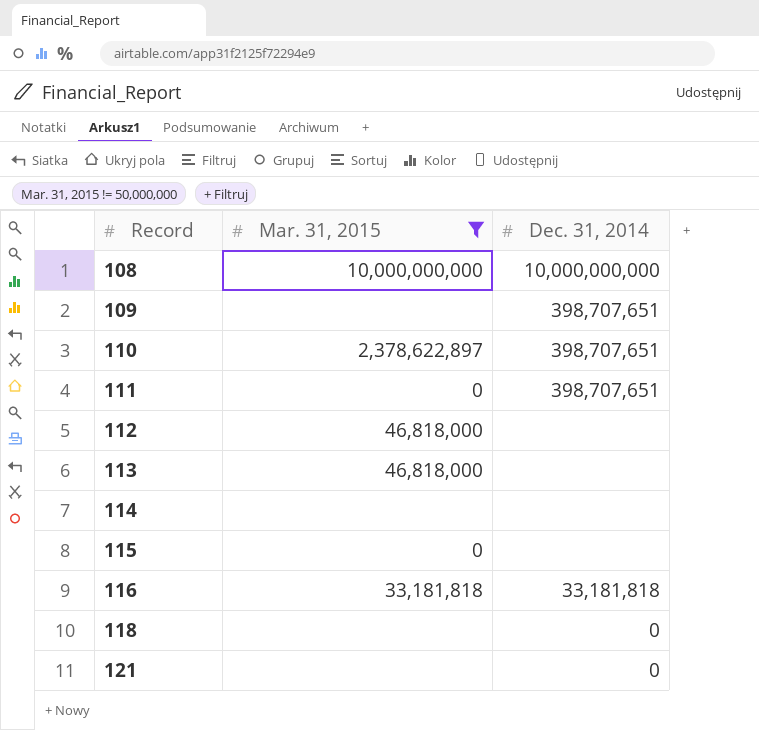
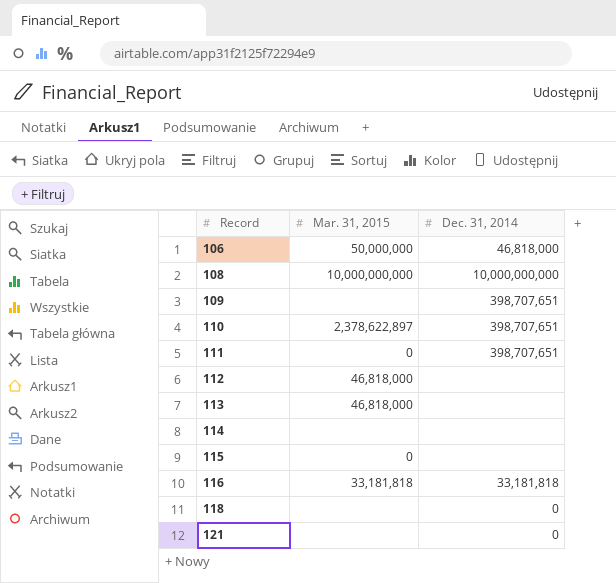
filter: Mar. 31, 2015 != 50,000,000 -> none

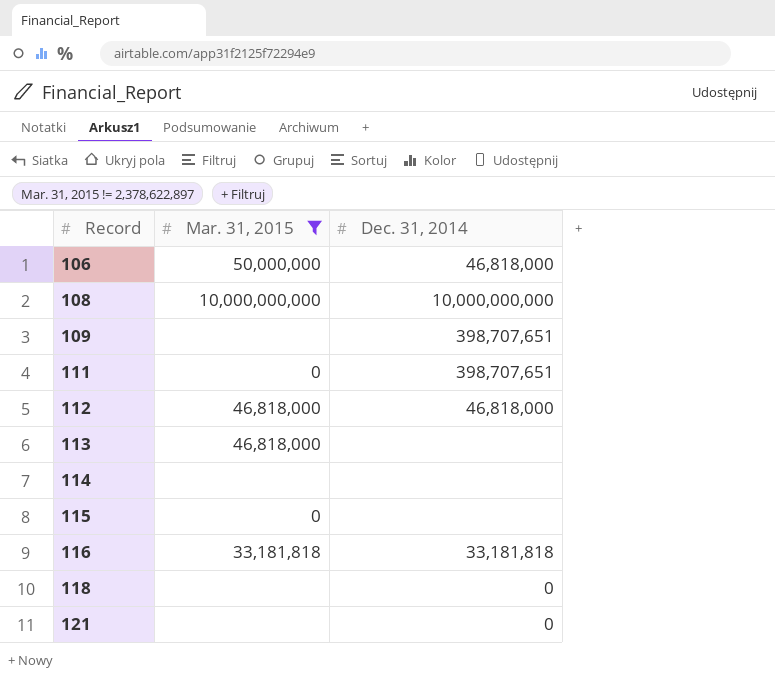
filter: none -> Mar. 31, 2015 != 2,378,622,897
112 | Dec. 31, 2014: none -> 46,818,000

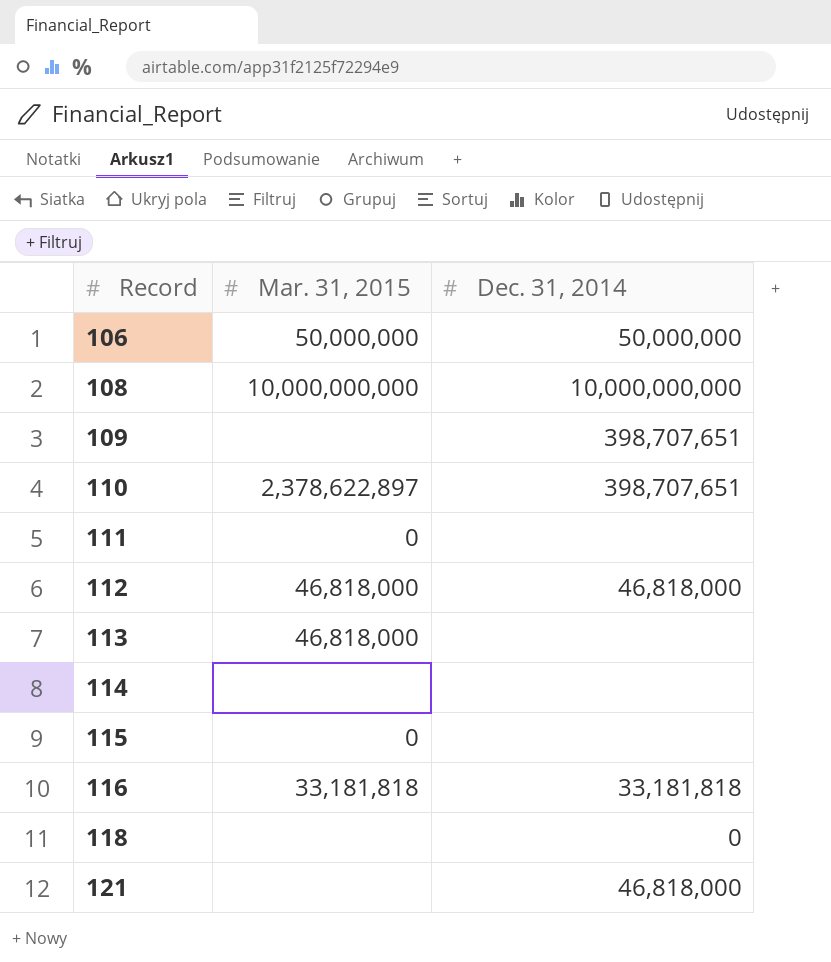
filter: Mar. 31, 2015 != 2,378,622,897 -> none
106 | Dec. 31, 2014: 46,818,000 -> 50,000,000
111 | Dec. 31, 2014: 398,707,651 -> none
121 | Dec. 31, 2014: 0 -> 46,818,000

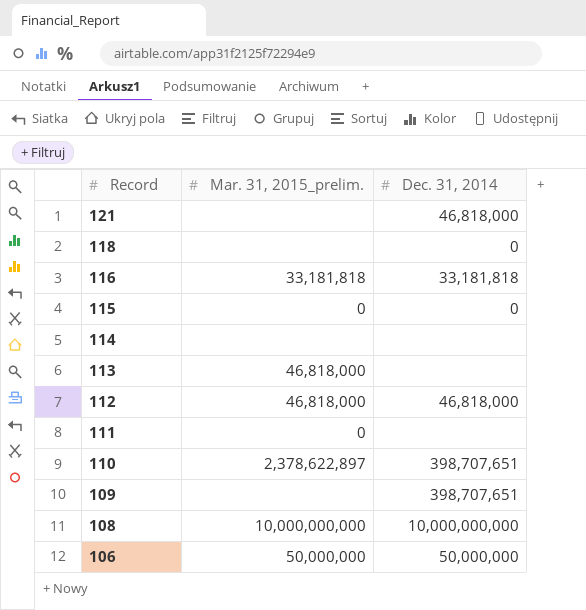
row order: Record ascending -> Record descending
column name: Mar. 31, 2015 -> Mar. 31, 2015_prelim.
115 | Dec. 31, 2014: none -> 0

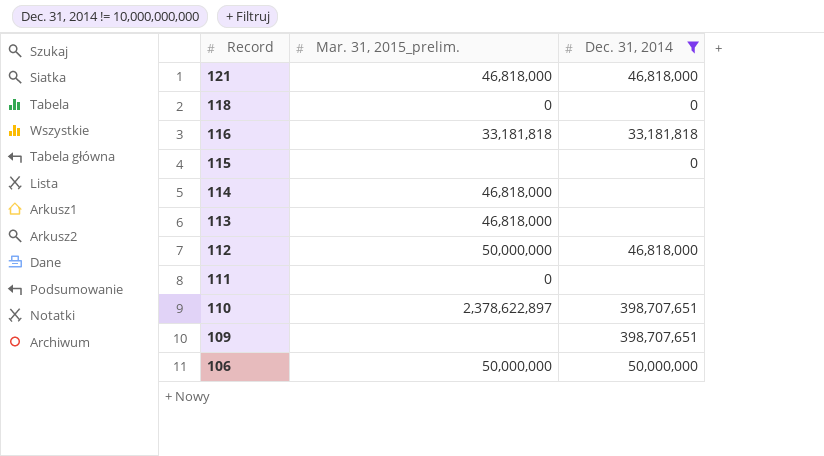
filter: none -> Dec. 31, 2014 != 10,000,000,000
121 | Mar. 31, 2015_prelim.: none -> 46,818,000
118 | Mar. 31, 2015_prelim.: none -> 0
115 | Mar. 31, 2015_prelim.: 0 -> none
114 | Mar. 31, 2015_prelim.: none -> 46,818,000
112 | Mar. 31, 2015_prelim.: 46,818,000 -> 50,000,000

